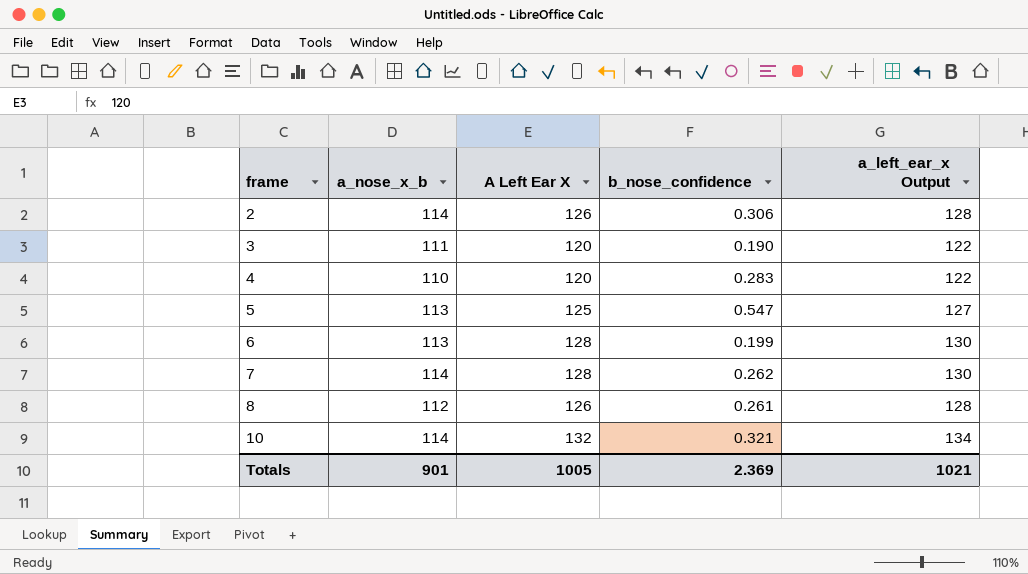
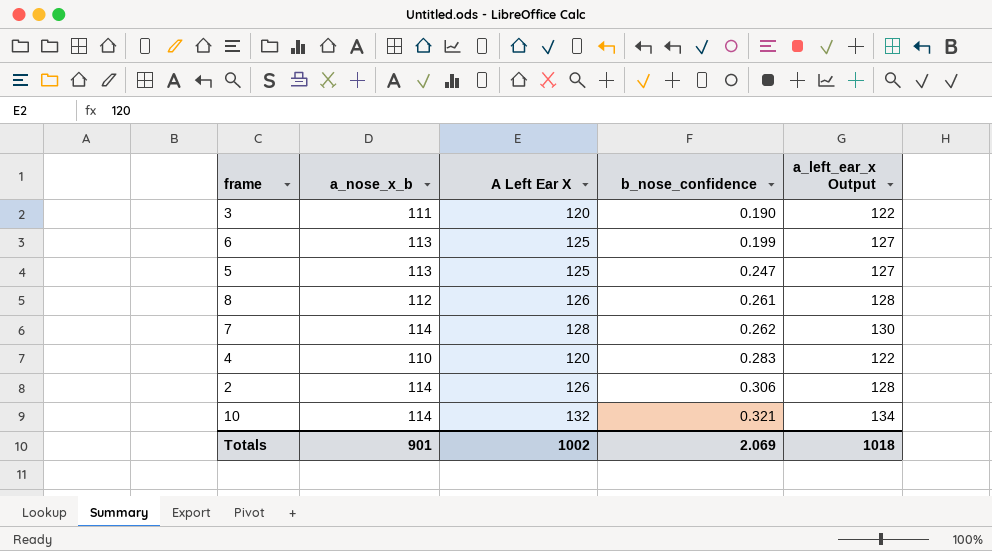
row order: frame ascending -> b_nose_confidence ascending
6 | A Left Ear X: 128 -> 125
6 | a_left_ear_x Output: 130 -> 127
5 | b_nose_confidence: 0.547 -> 0.247
Totals | A Left Ear X: 1005 -> 1002
Totals | b_nose_confidence: 2.369 -> 2.069
Totals | a_left_ear_x Output: 1021 -> 1018

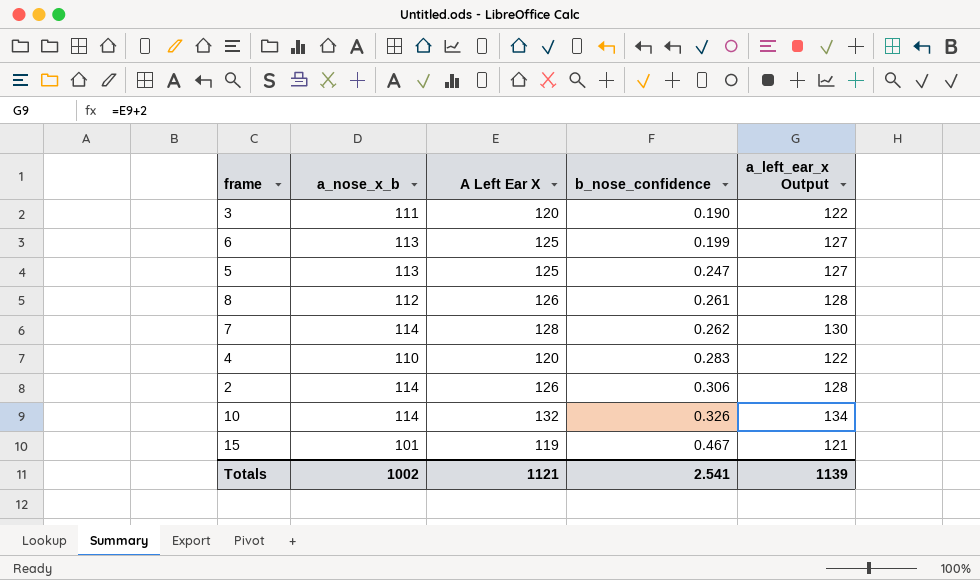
10 | b_nose_confidence: 0.321 -> 0.326
row 15: none -> 101 | 119 | 0.467 | 121
Totals | a_nose_x_b: 901 -> 1002
Totals | A Left Ear X: 1002 -> 1121
Totals | b_nose_confidence: 2.069 -> 2.541
Totals | a_left_ear_x Output: 1018 -> 1139

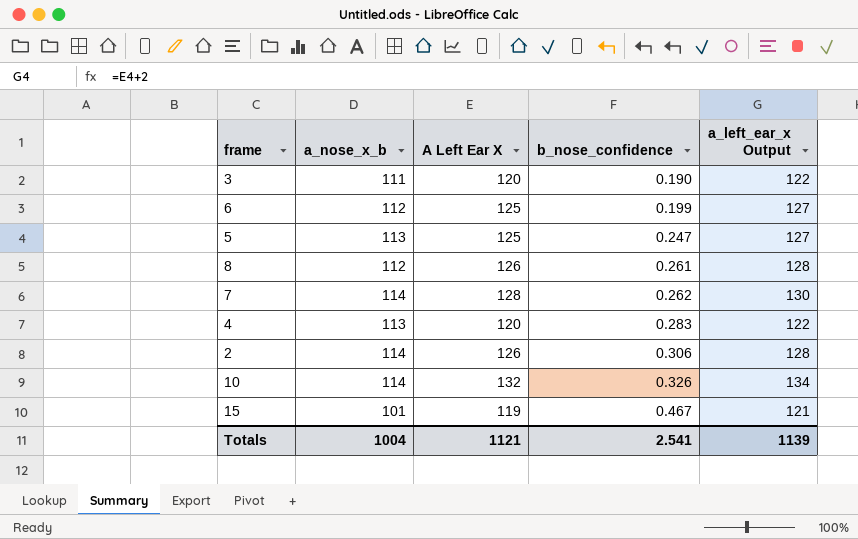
6 | a_nose_x_b: 113 -> 112
4 | a_nose_x_b: 110 -> 113
Totals | a_nose_x_b: 1002 -> 1004

